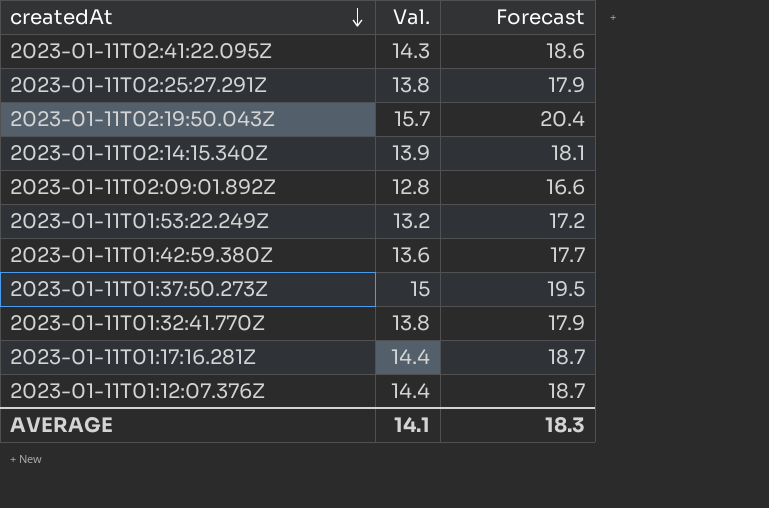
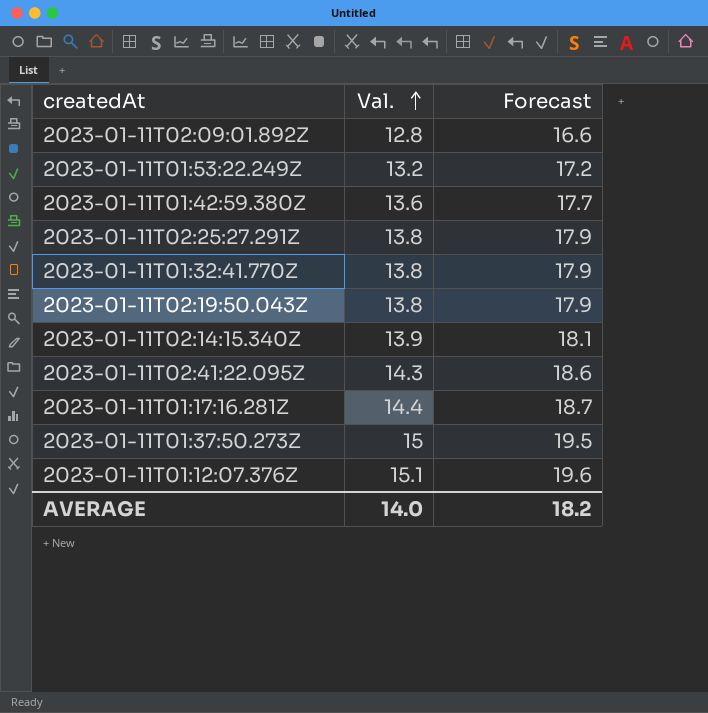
row order: createdAt descending -> Val. ascending
2023-01-11T02:19:50.043Z | Val.: 15.7 -> 13.8
2023-01-11T02:19:50.043Z | Forecast: 20.4 -> 17.9
2023-01-11T01:12:07.376Z | Val.: 14.4 -> 15.1
2023-01-11T01:12:07.376Z | Forecast: 18.7 -> 19.6
AVERAGE | Val.: 14.1 -> 14.0
AVERAGE | Forecast: 18.3 -> 18.2

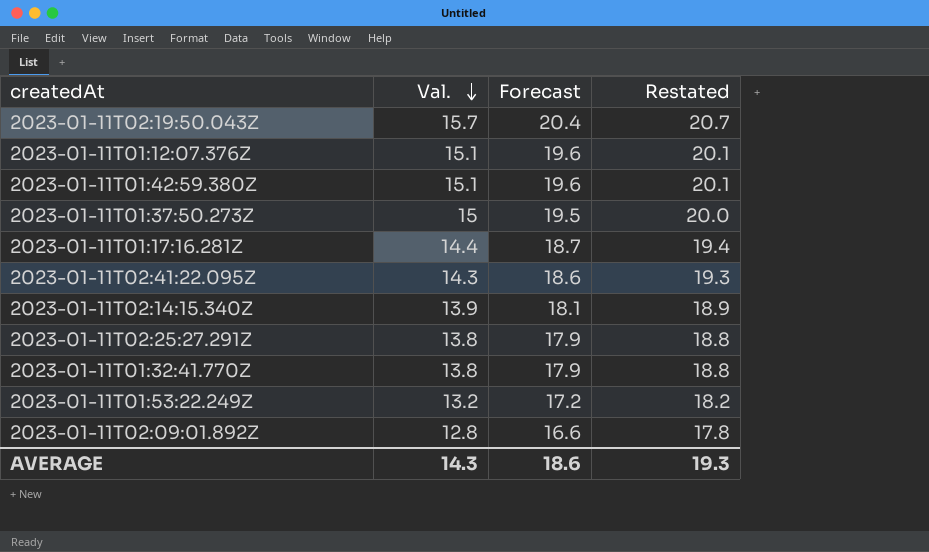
row order: Val. ascending -> Val. descending
column Restated | formula: none -> [Val.] + 5
2023-01-11T02:19:50.043Z | Val.: 13.8 -> 15.7
2023-01-11T02:19:50.043Z | Forecast: 17.9 -> 20.4
2023-01-11T01:42:59.380Z | Val.: 13.6 -> 15.1
2023-01-11T01:42:59.380Z | Forecast: 17.7 -> 19.6
AVERAGE | Val.: 14.0 -> 14.3
AVERAGE | Forecast: 18.2 -> 18.6

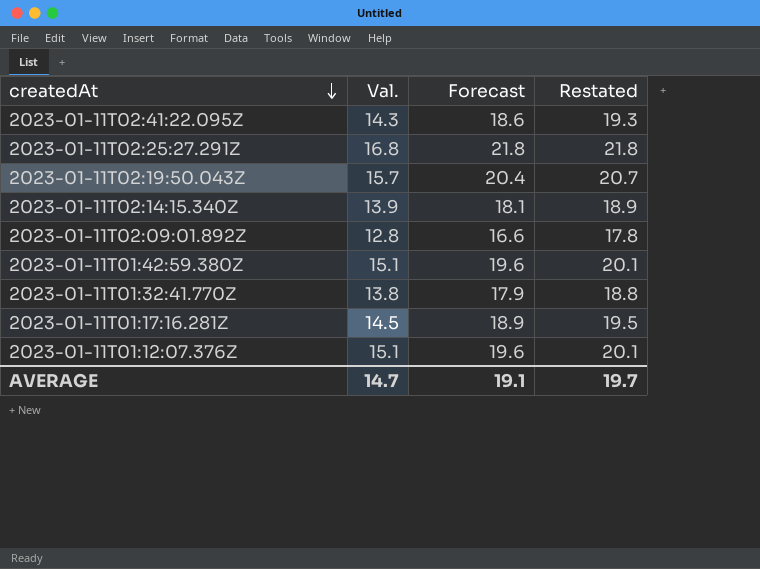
row order: Val. descending -> createdAt descending
row 2023-01-11T01:37:50.273Z: 15 | 19.5 | 20.0 -> none
row 2023-01-11T01:53:22.249Z: 13.2 | 17.2 | 18.2 -> none
2023-01-11T02:25:27.291Z | Val.: 13.8 -> 16.8
2023-01-11T02:25:27.291Z | Forecast: 17.9 -> 21.8
2023-01-11T02:25:27.291Z | Restated: 18.8 -> 21.8
2023-01-11T01:17:16.281Z | Val.: 14.4 -> 14.5
2023-01-11T01:17:16.281Z | Forecast: 18.7 -> 18.9
2023-01-11T01:17:16.281Z | Restated: 19.4 -> 19.5
AVERAGE | Val.: 14.3 -> 14.7
AVERAGE | Forecast: 18.6 -> 19.1
AVERAGE | Restated: 19.3 -> 19.7

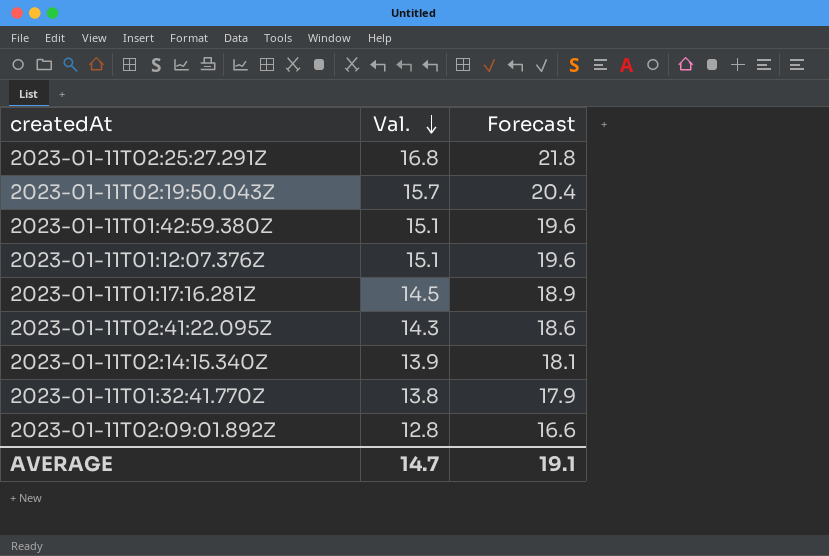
row order: createdAt descending -> Val. descending
column Restated | formula: [Val.] + 5 -> none

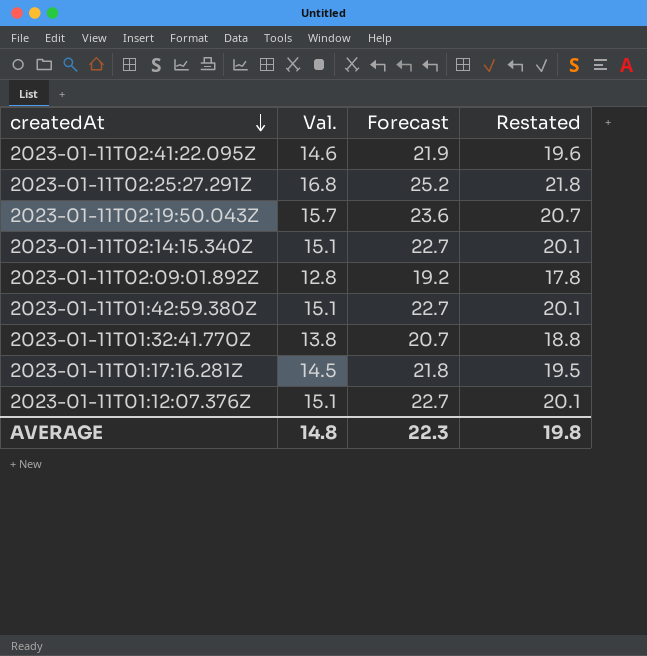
row order: Val. descending -> createdAt descending
column Forecast | formula: [Val.] * 1.3 -> [Val.] * 1.5
column Restated | formula: none -> [Val.] + 5
2023-01-11T02:41:22.095Z | Val.: 14.3 -> 14.6
2023-01-11T02:14:15.340Z | Val.: 13.9 -> 15.1
AVERAGE | Val.: 14.7 -> 14.8
AVERAGE | Forecast: 19.1 -> 22.3

